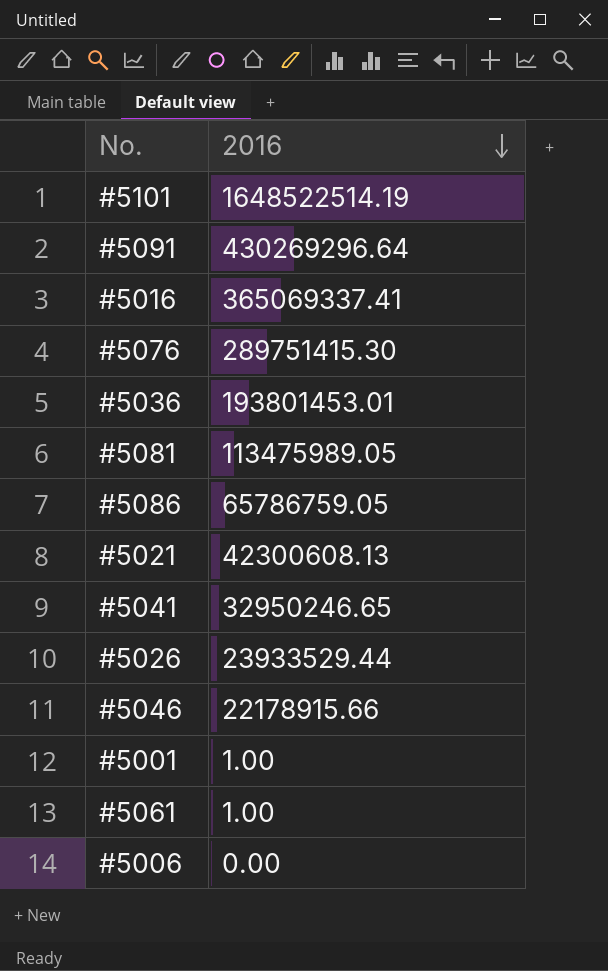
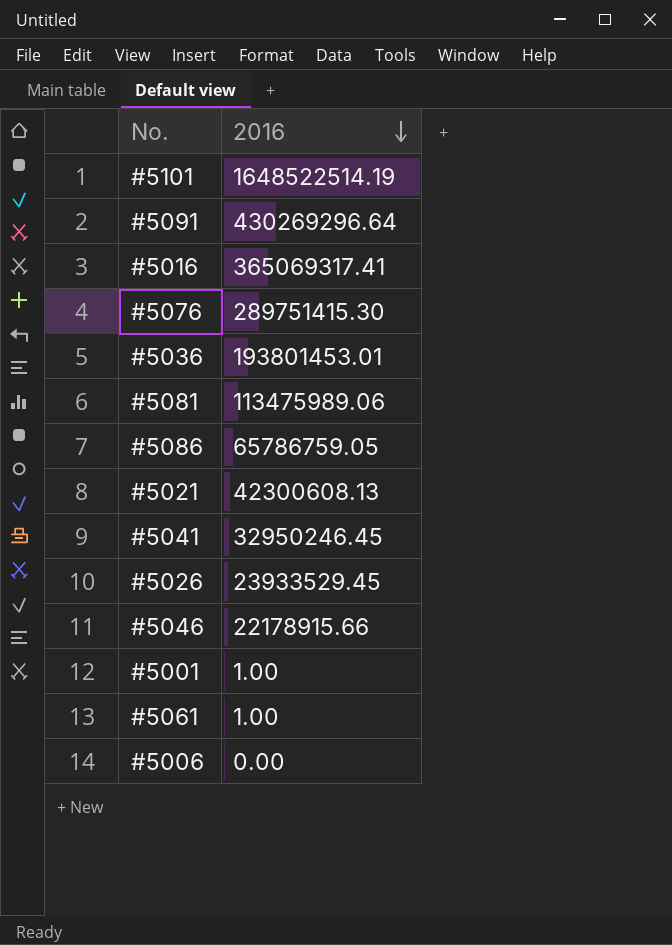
#5016 | 2016: 365069337.41 -> 365069317.41
#5081 | 2016: 113475989.05 -> 113475989.06
#5041 | 2016: 32950246.65 -> 32950246.45
#5026 | 2016: 23933529.44 -> 23933529.45

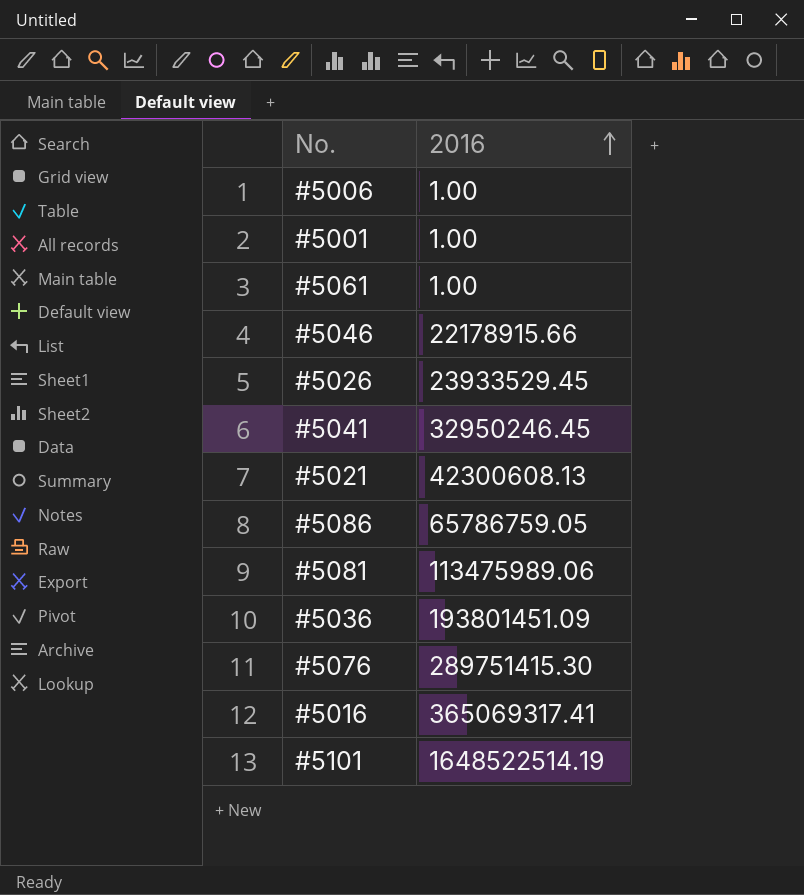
row order: 2016 descending -> 2016 ascending
row #5091: 430269296.64 -> none
#5006 | 2016: 0.00 -> 1.00
#5036 | 2016: 193801453.01 -> 193801451.09

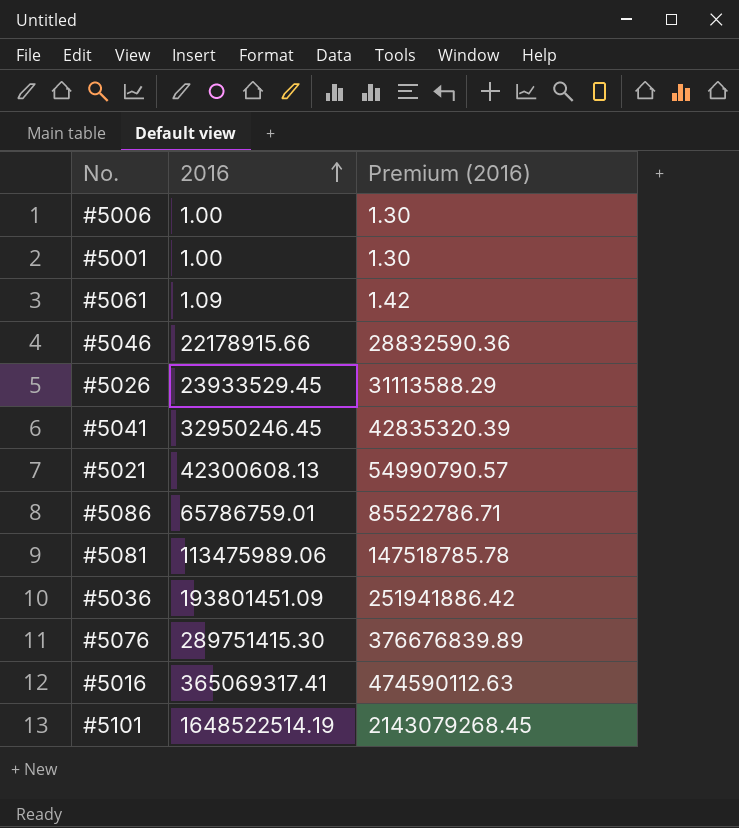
column Premium (2016) | formula: none -> [2016] * 1.3
#5061 | 2016: 1.00 -> 1.09
#5086 | 2016: 65786759.05 -> 65786759.01

